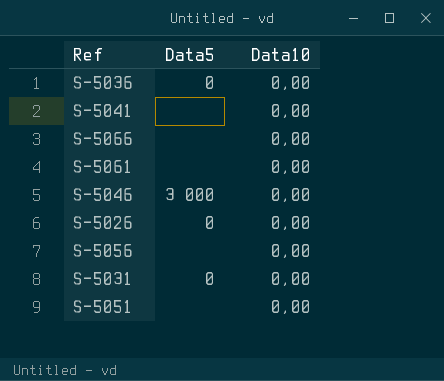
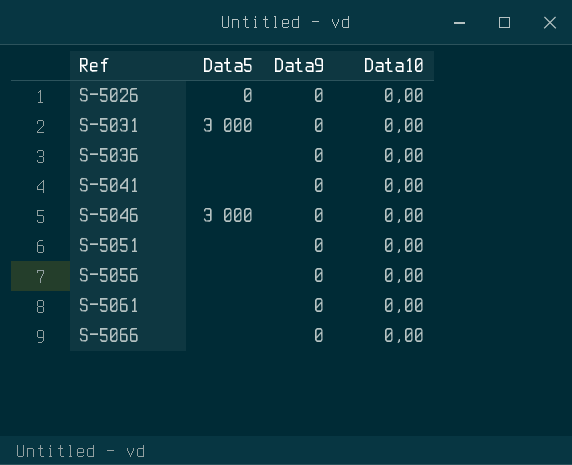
row order: none -> Ref ascending
column Data9 | position: none -> 3
S-5031 | Data5: 0 -> 3 000
S-5036 | Data5: 0 -> none

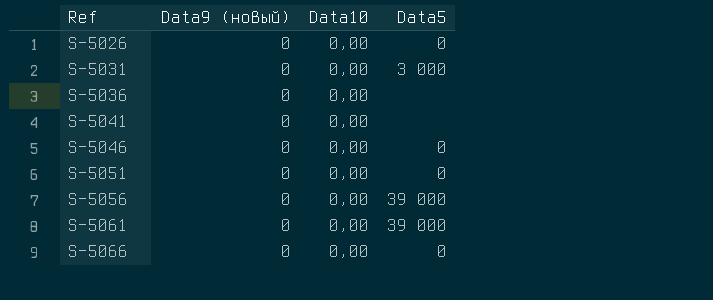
column name: Data9 -> Data9 (новый)
column Data5 | position: 2 -> 4
S-5046 | Data5: 3 000 -> 0
S-5051 | Data5: none -> 0
S-5056 | Data5: none -> 39 000
S-5061 | Data5: none -> 39 000
S-5066 | Data5: none -> 0

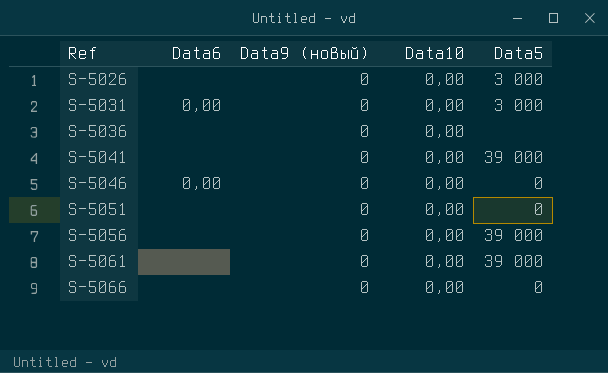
column Data6 | position: none -> 2
S-5026 | Data5: 0 -> 3 000
S-5041 | Data5: none -> 39 000

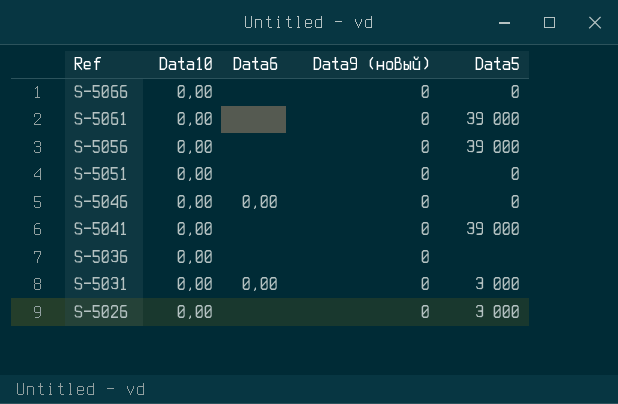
row order: Ref ascending -> Ref descending
column Data10 | position: 4 -> 2

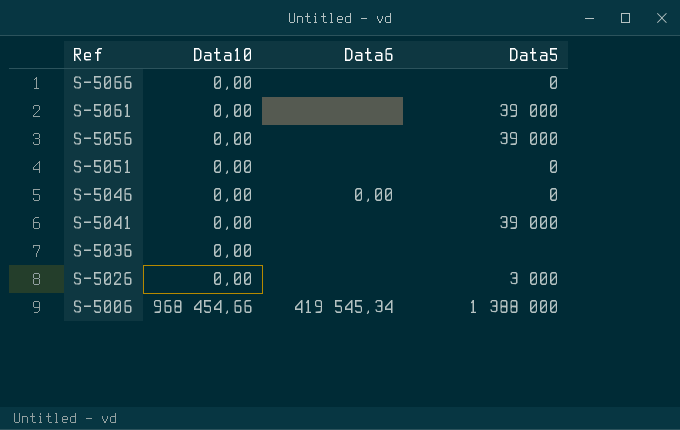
column Data9 (новый) | position: 4 -> none
row S-5031: 0,00 | 0,00 | 0 | 3 000 -> none
row S-5006: none -> 968 454,66 | 419 545,34 | 1 388 000

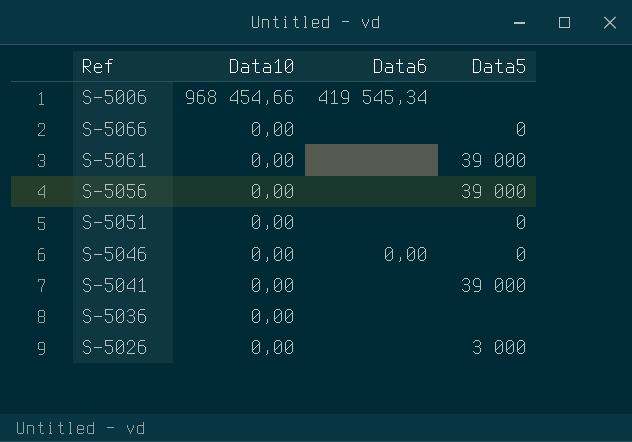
row order: Ref descending -> Data10 descending
S-5006 | Data5: 1 388 000 -> none

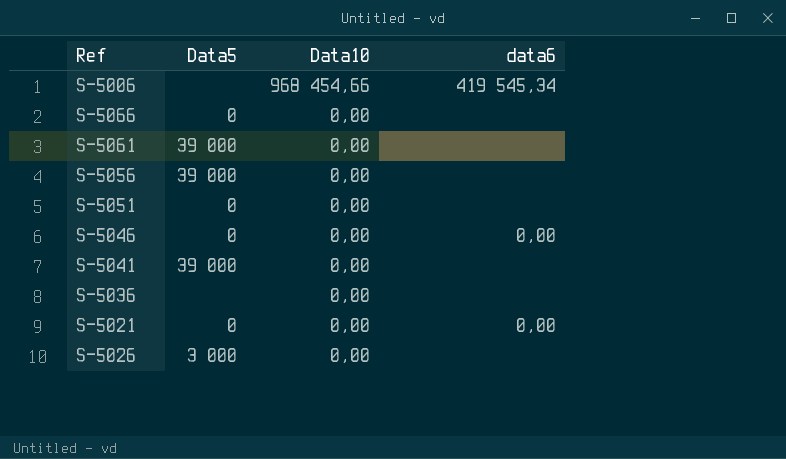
column Data5 | position: 4 -> 2
column name: Data6 -> data6
row S-5021: none -> 0 | 0,00 | 0,00

